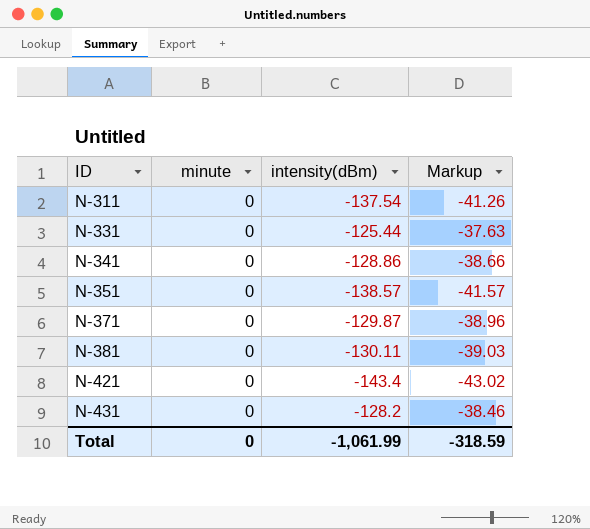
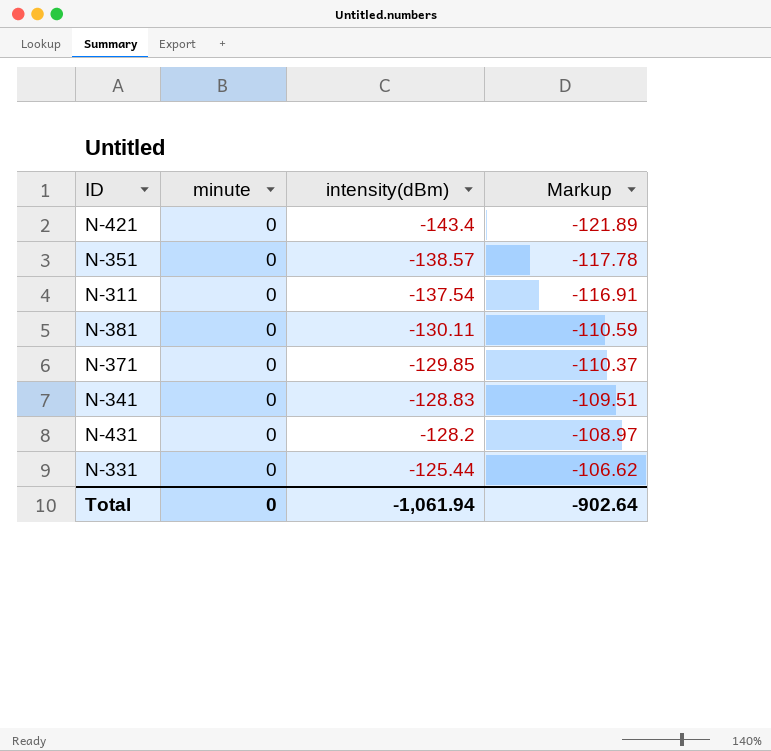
row order: ID ascending -> intensity(dBm) ascending
column Markup | formula: [intensity(dBm)] * 0.3 -> [intensity(dBm)] * 0.85
N-371 | intensity(dBm): -129.87 -> -129.85
N-341 | intensity(dBm): -128.86 -> -128.83
Total | intensity(dBm): -1,061.99 -> -1,061.94
Total | Markup: -318.59 -> -902.64

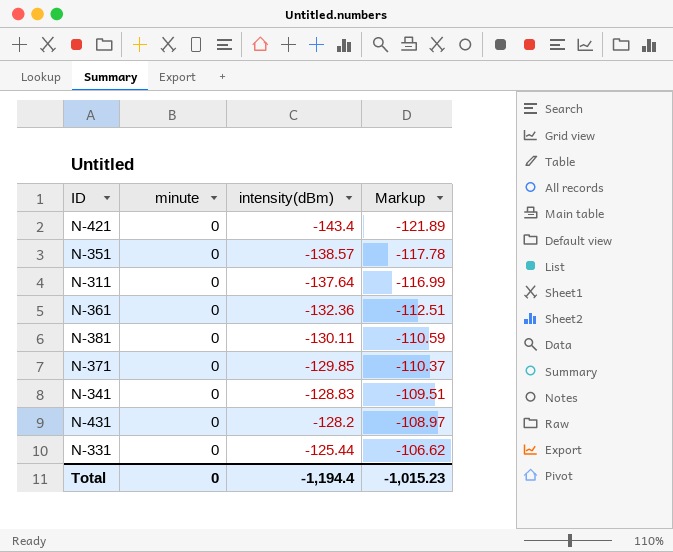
N-311 | intensity(dBm): -137.54 -> -137.64
N-311 | Markup: -116.91 -> -116.99
row N-361: none -> 0 | -132.36 | -112.51
Total | intensity(dBm): -1,061.94 -> -1,194.4
Total | Markup: -902.64 -> -1,015.23

